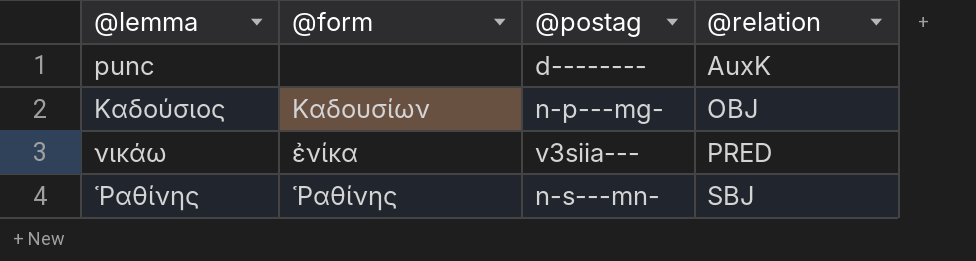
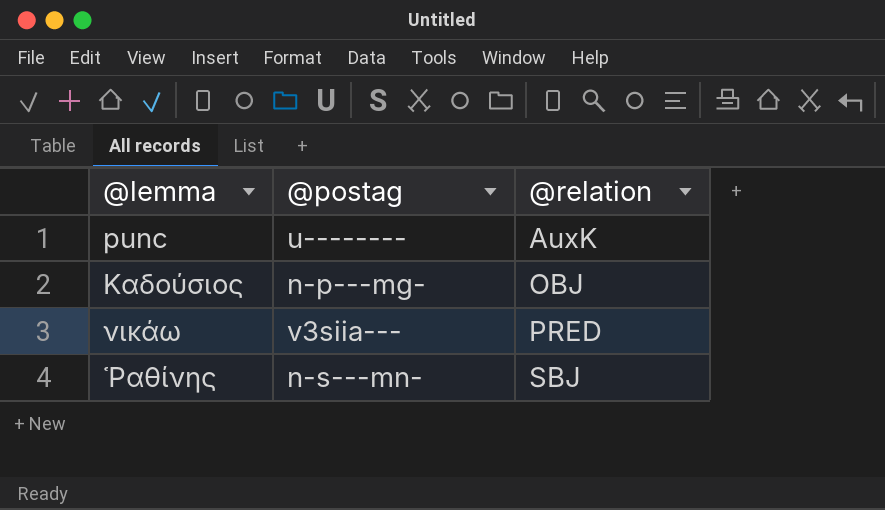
column @form | position: 2 -> none
punc | @postag: d-------- -> u--------

